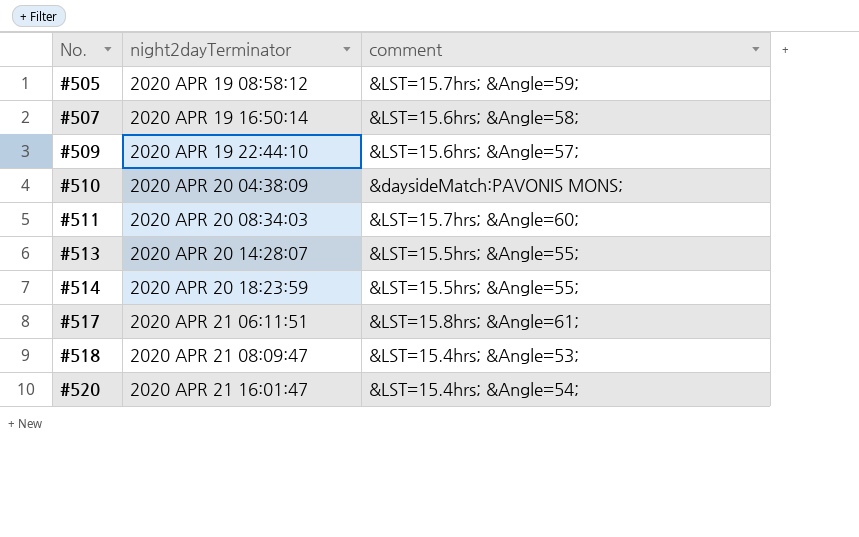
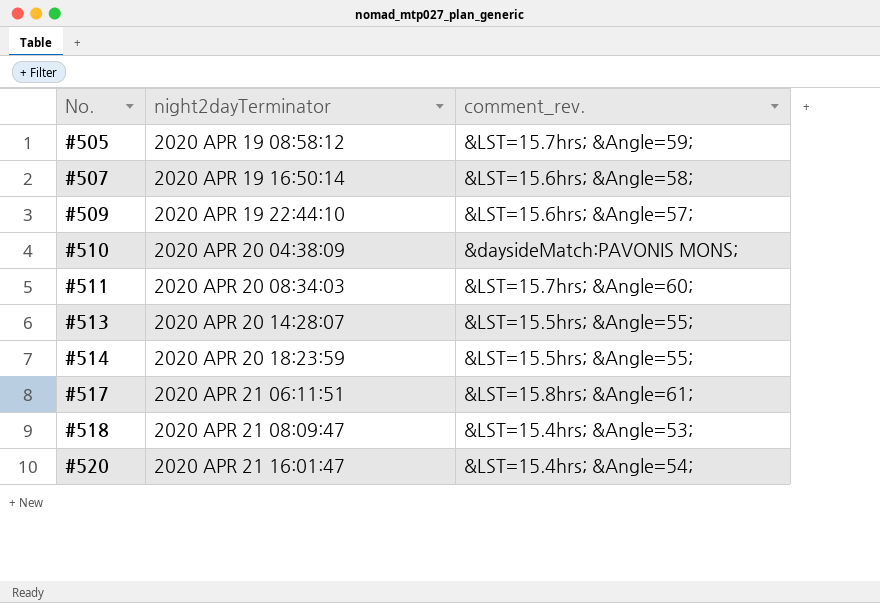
column name: comment -> comment_rev.

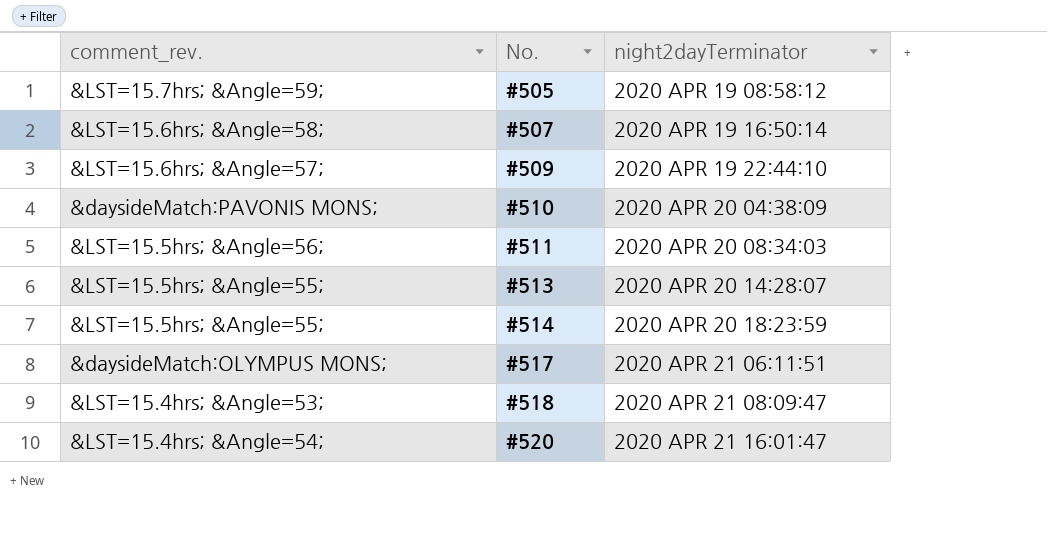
column comment_rev. | position: 3 -> 1
#511 | comment_rev.: &LST=15.7hrs; &Angle=60; -> &LST=15.5hrs; &Angle=56;
#517 | comment_rev.: &LST=15.8hrs; &Angle=61; -> &daysideMatch:OLYMPUS MONS;

